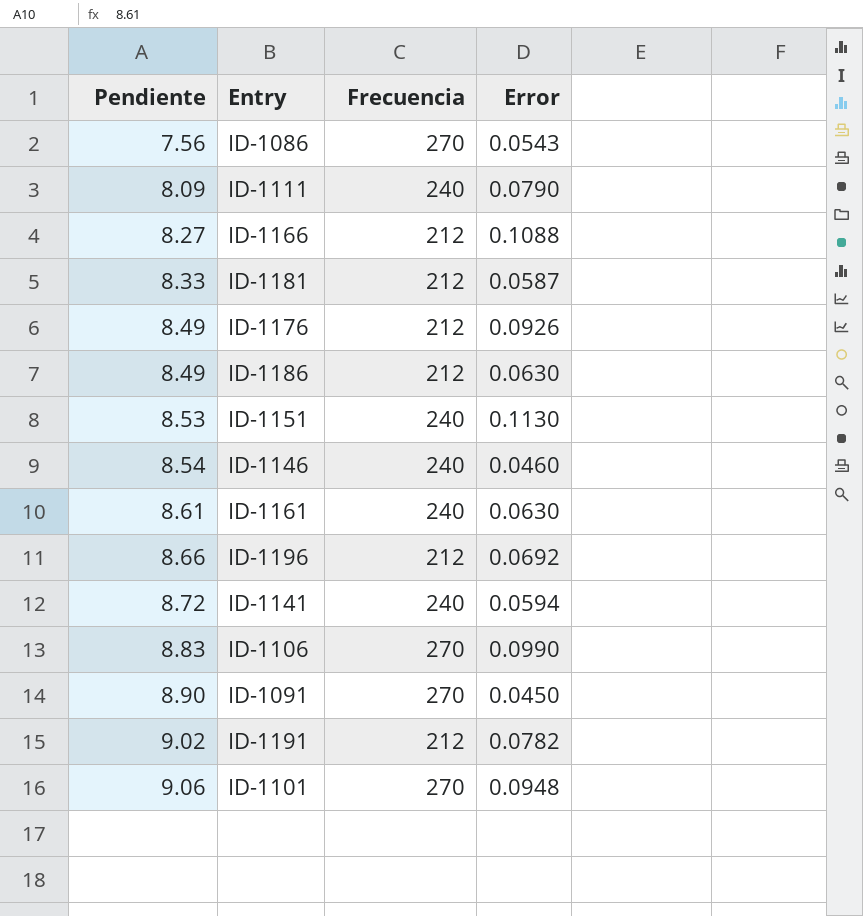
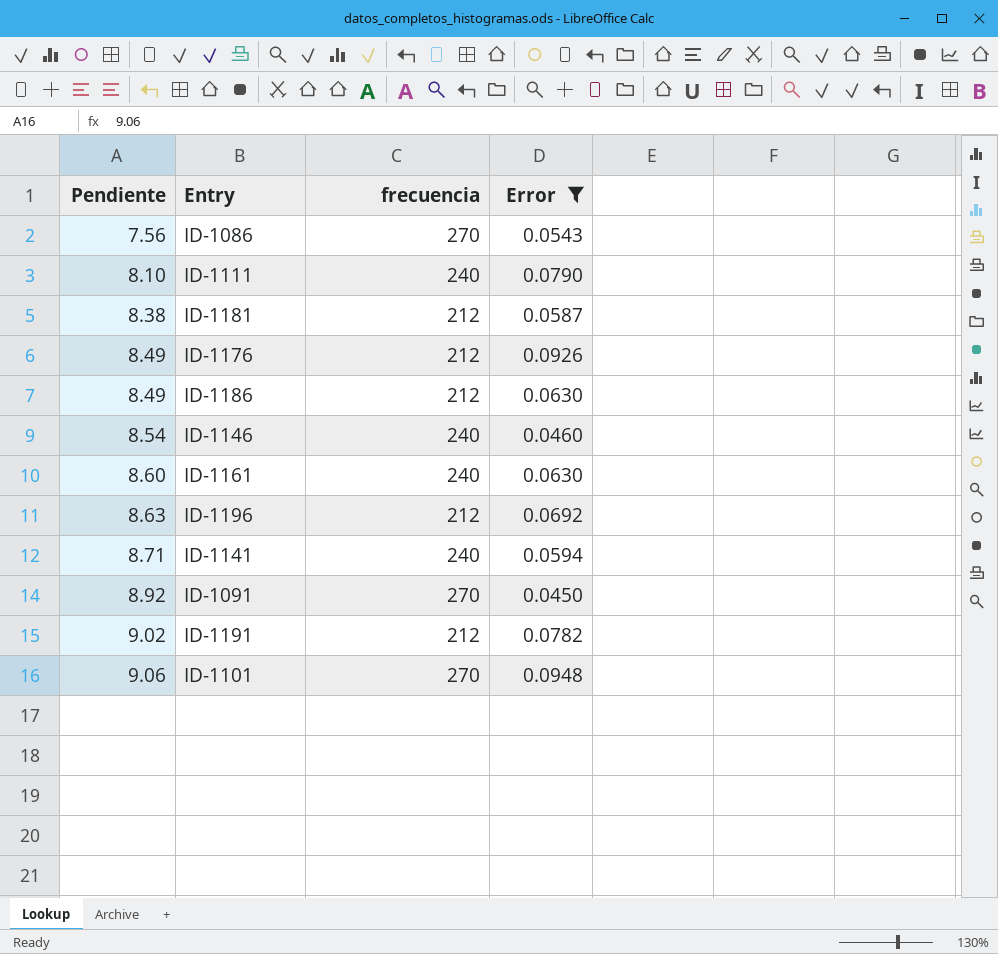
filter: none -> Error <= 0.0948
column name: Frecuencia -> frecuencia
ID-1111 | Pendiente: 8.09 -> 8.10
ID-1181 | Pendiente: 8.33 -> 8.38
ID-1161 | Pendiente: 8.61 -> 8.60
ID-1196 | Pendiente: 8.66 -> 8.63
ID-1141 | Pendiente: 8.72 -> 8.71
ID-1091 | Pendiente: 8.90 -> 8.92

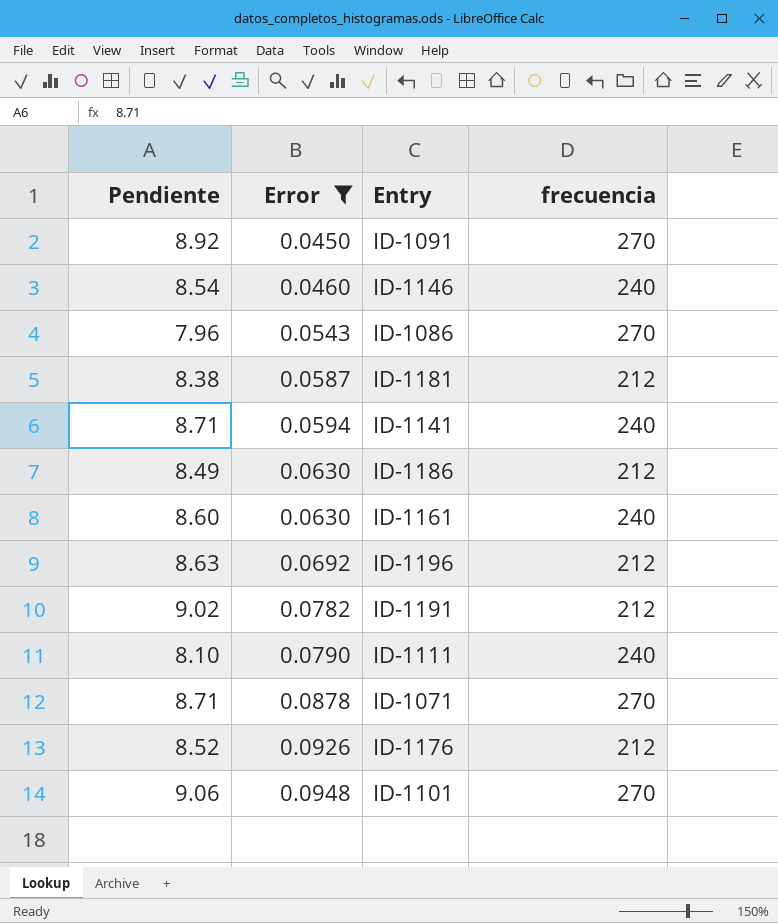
row order: Pendiente ascending -> Error ascending
column Error | position: 4 -> 2
ID-1086 | Pendiente: 7.56 -> 7.96
row ID-1071: none -> 8.71 | 0.0878 | 270
ID-1176 | Pendiente: 8.49 -> 8.52

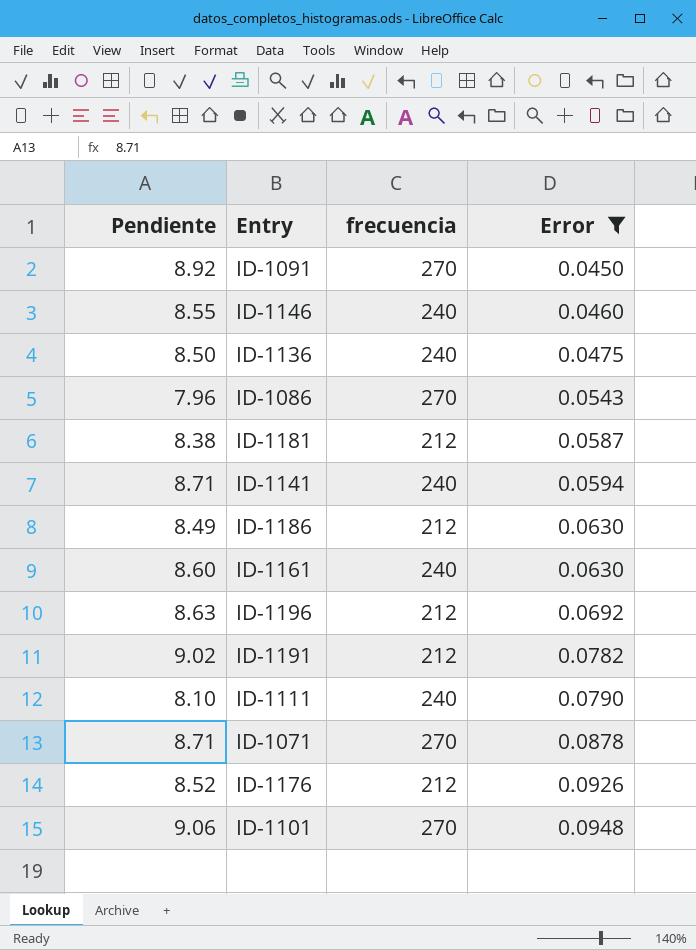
column Error | position: 2 -> 4
ID-1146 | Pendiente: 8.54 -> 8.55
row ID-1136: none -> 8.50 | 240 | 0.0475

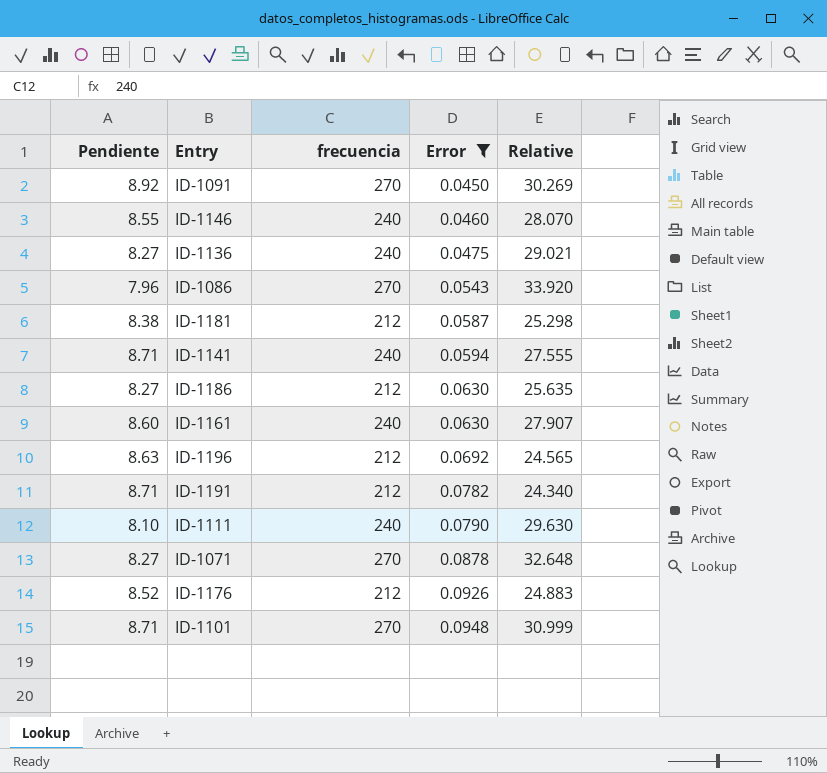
column Relative | formula: none -> [frecuencia] / [Pendiente]
ID-1136 | Pendiente: 8.50 -> 8.27
ID-1186 | Pendiente: 8.49 -> 8.27
ID-1191 | Pendiente: 9.02 -> 8.71
ID-1071 | Pendiente: 8.71 -> 8.27
ID-1101 | Pendiente: 9.06 -> 8.71

